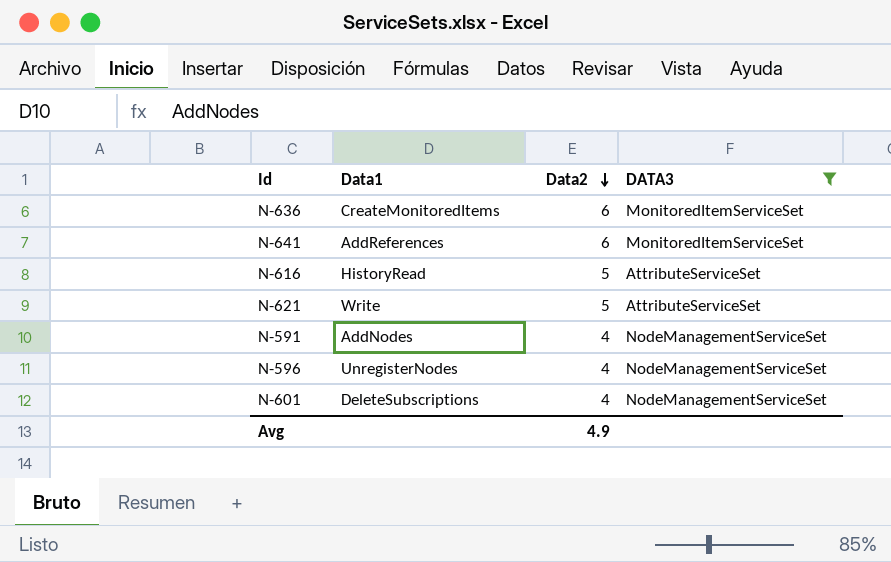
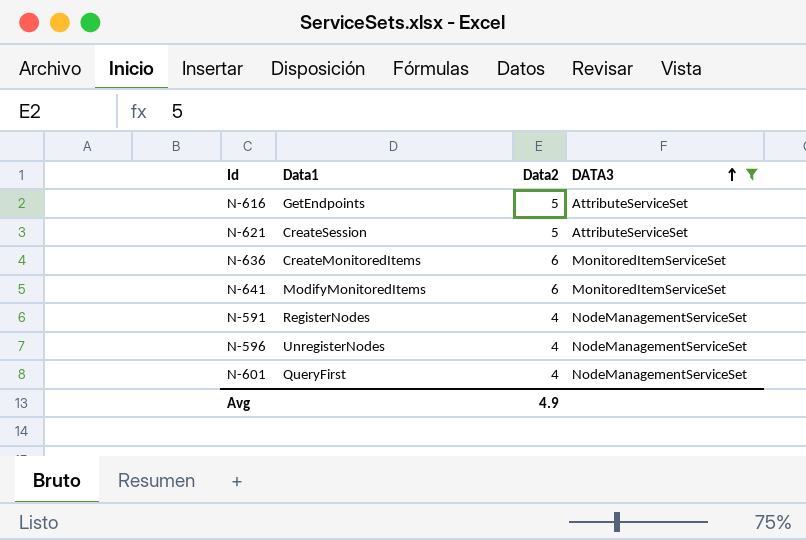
row order: Data2 descending -> DATA3 ascending
N-616 | Data1: HistoryRead -> GetEndpoints
N-621 | Data1: Write -> CreateSession
N-641 | Data1: AddReferences -> ModifyMonitoredItems
N-591 | Data1: AddNodes -> RegisterNodes
N-601 | Data1: DeleteSubscriptions -> QueryFirst

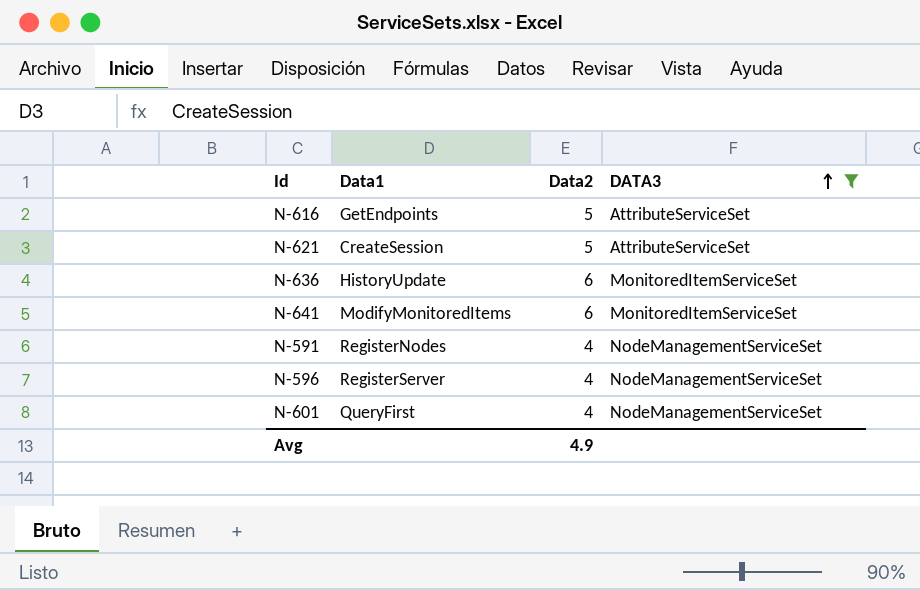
N-636 | Data1: CreateMonitoredItems -> HistoryUpdate
N-596 | Data1: UnregisterNodes -> RegisterServer

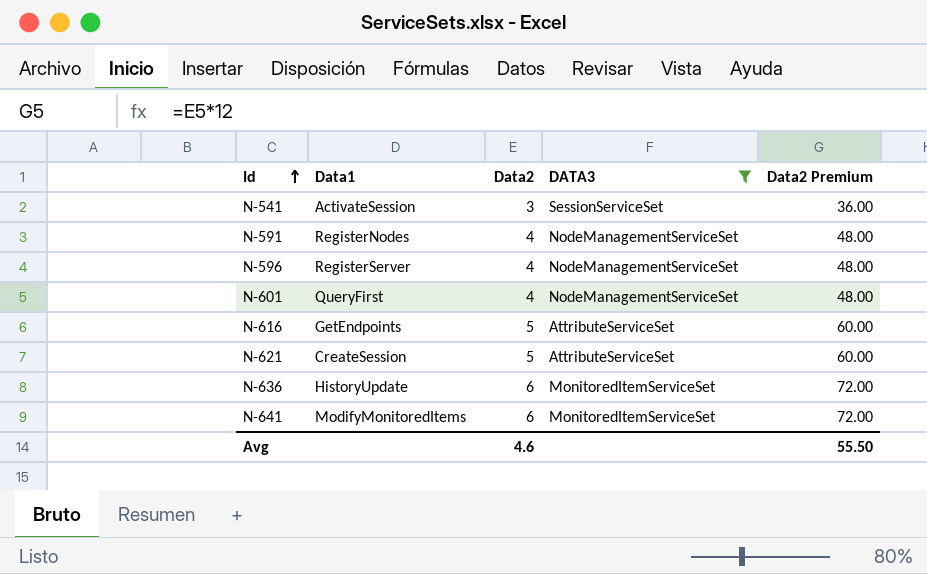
row order: DATA3 ascending -> Id ascending
column Data2 Premium | formula: none -> [Data2] * 12
row N-541: none -> ActivateSession | 3 | SessionServiceSet | 36.00
Avg | Data2: 4.9 -> 4.6

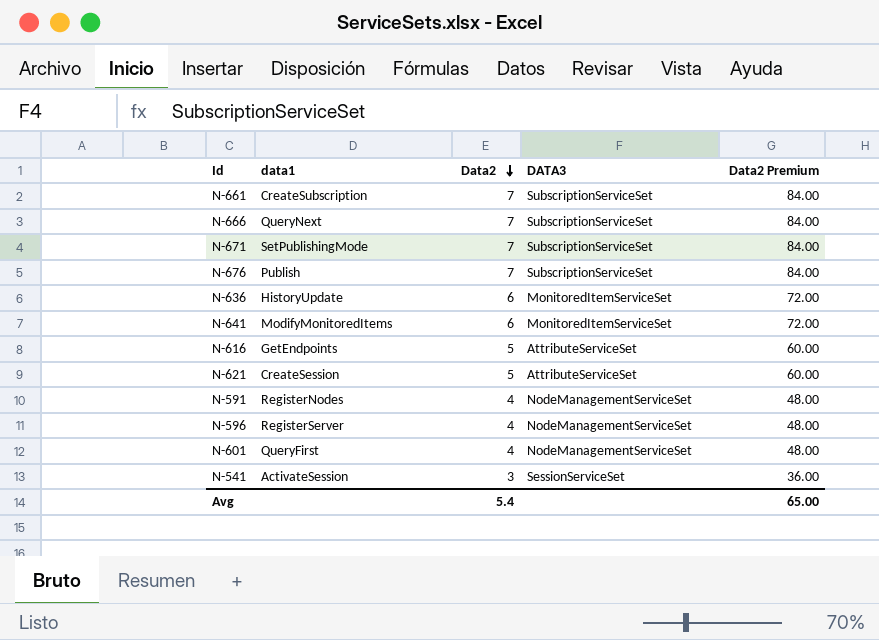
filter: DATA3 != SubscriptionServiceSet -> none
row order: Id ascending -> Data2 descending
column name: Data1 -> data1
Avg | Data2: 4.6 -> 5.4
Avg | Data2 Premium: 55.50 -> 65.00

